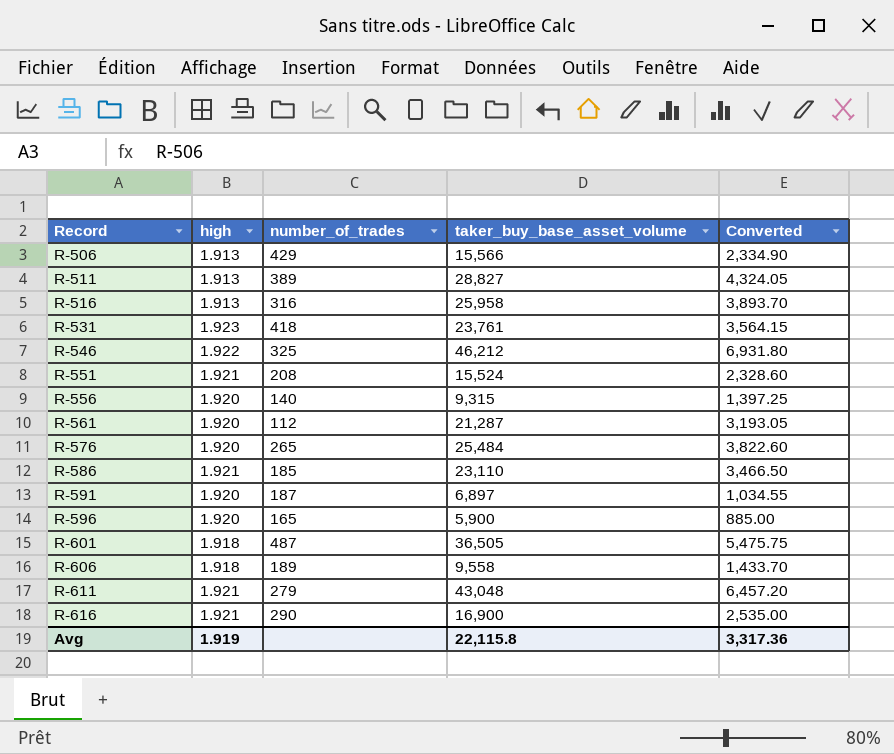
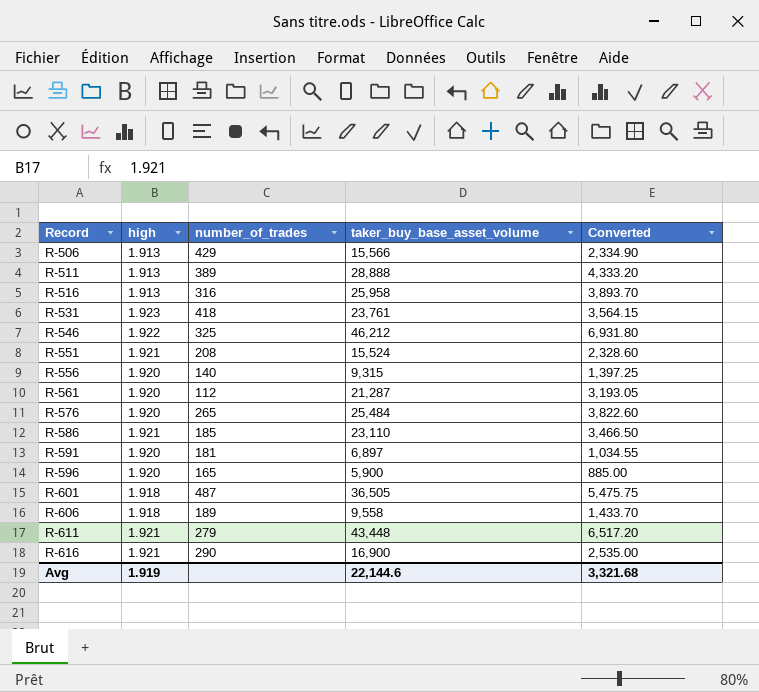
R-511 | taker_buy_base_asset_volume: 28,827 -> 28,888
R-511 | Converted: 4,324.05 -> 4,333.20
R-591 | number_of_trades: 187 -> 181
R-611 | taker_buy_base_asset_volume: 43,048 -> 43,448
R-611 | Converted: 6,457.20 -> 6,517.20
Avg | taker_buy_base_asset_volume: 22,115.8 -> 22,144.6
Avg | Converted: 3,317.36 -> 3,321.68

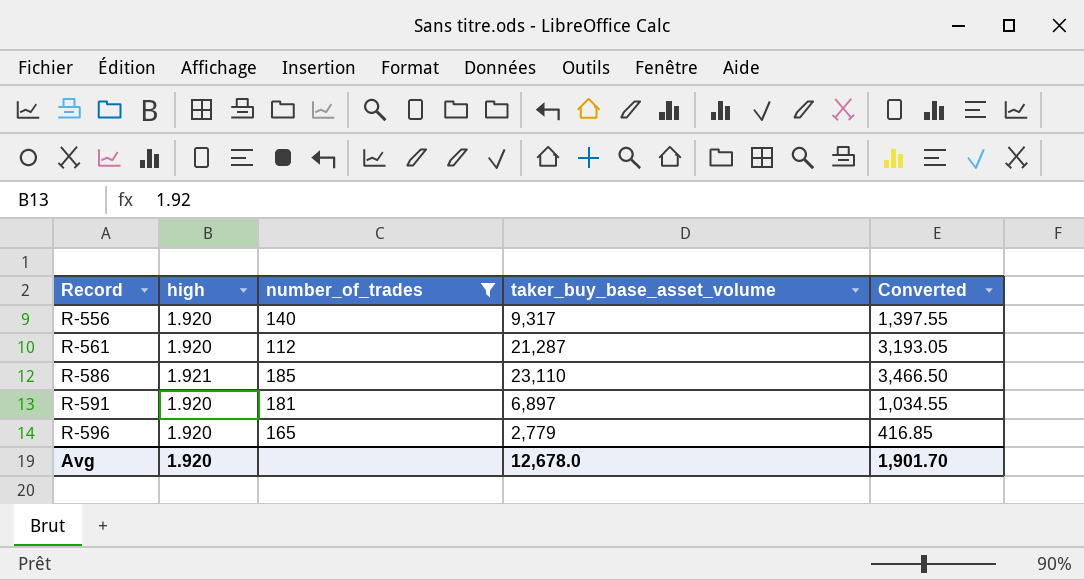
filter: none -> number_of_trades <= 185
R-556 | taker_buy_base_asset_volume: 9,315 -> 9,317
R-556 | Converted: 1,397.25 -> 1,397.55
R-596 | taker_buy_base_asset_volume: 5,900 -> 2,779
R-596 | Converted: 885.00 -> 416.85
Avg | high: 1.919 -> 1.920
Avg | taker_buy_base_asset_volume: 22,144.6 -> 12,678.0
Avg | Converted: 3,321.68 -> 1,901.70

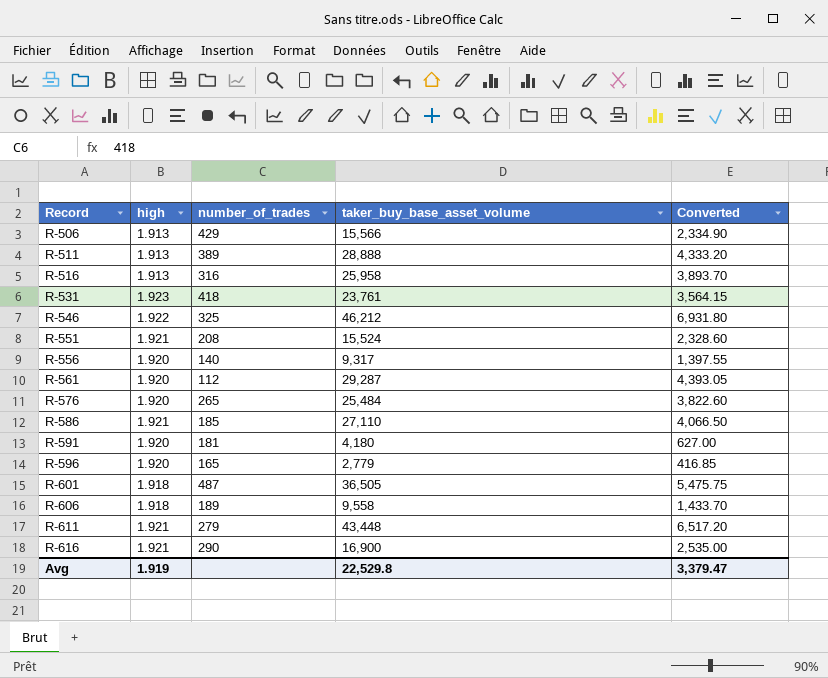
filter: number_of_trades <= 185 -> none
R-561 | taker_buy_base_asset_volume: 21,287 -> 29,287
R-561 | Converted: 3,193.05 -> 4,393.05
R-586 | taker_buy_base_asset_volume: 23,110 -> 27,110
R-586 | Converted: 3,466.50 -> 4,066.50
R-591 | taker_buy_base_asset_volume: 6,897 -> 4,180
R-591 | Converted: 1,034.55 -> 627.00
Avg | high: 1.920 -> 1.919
Avg | taker_buy_base_asset_volume: 12,678.0 -> 22,529.8
Avg | Converted: 1,901.70 -> 3,379.47

